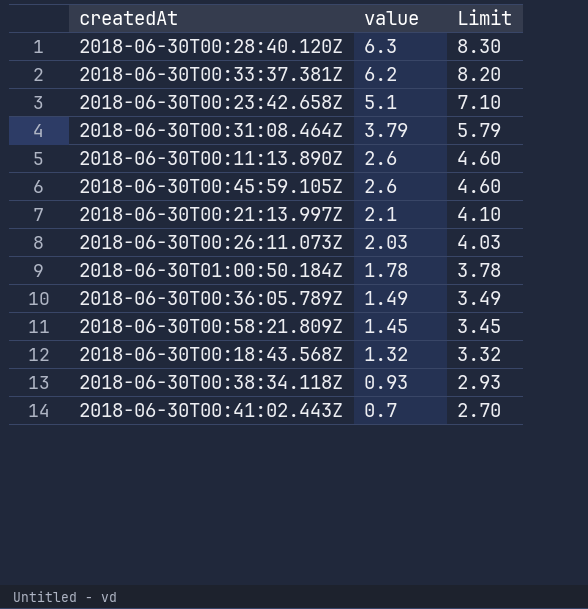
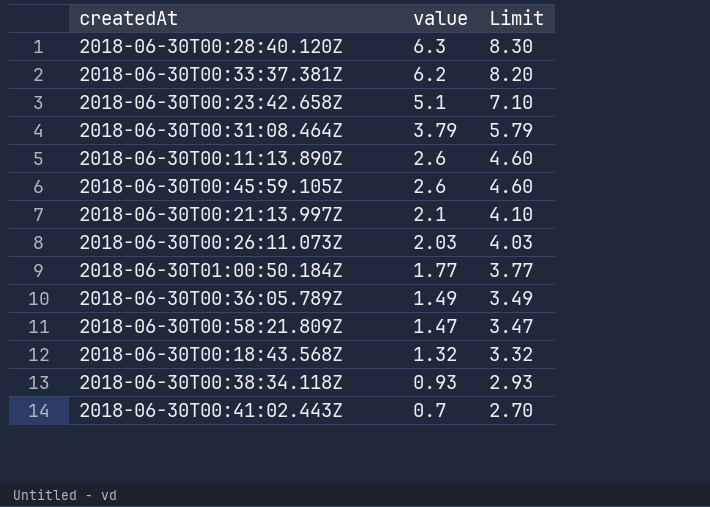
2018-06-30T01:00:50.184Z | value: 1.78 -> 1.77
2018-06-30T01:00:50.184Z | Limit: 3.78 -> 3.77
2018-06-30T00:58:21.809Z | value: 1.45 -> 1.47
2018-06-30T00:58:21.809Z | Limit: 3.45 -> 3.47

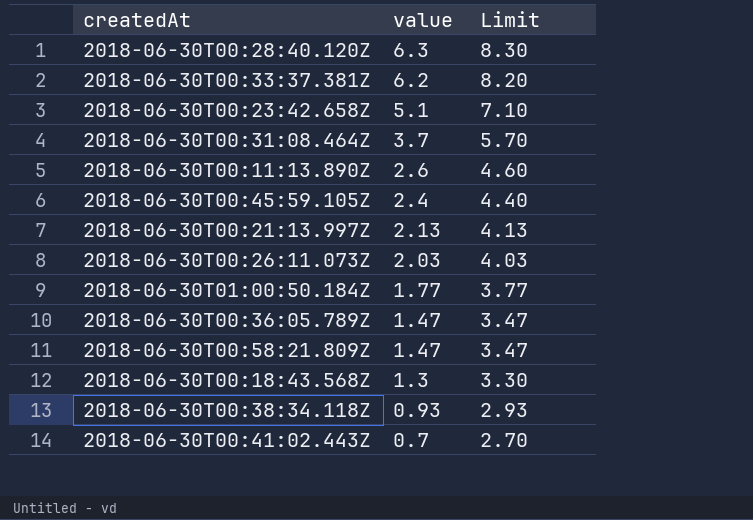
2018-06-30T00:31:08.464Z | value: 3.79 -> 3.7
2018-06-30T00:31:08.464Z | Limit: 5.79 -> 5.70
2018-06-30T00:45:59.105Z | value: 2.6 -> 2.4
2018-06-30T00:45:59.105Z | Limit: 4.60 -> 4.40
2018-06-30T00:21:13.997Z | value: 2.1 -> 2.13
2018-06-30T00:21:13.997Z | Limit: 4.10 -> 4.13
2018-06-30T00:36:05.789Z | value: 1.49 -> 1.47
2018-06-30T00:36:05.789Z | Limit: 3.49 -> 3.47
2018-06-30T00:18:43.568Z | value: 1.32 -> 1.3
2018-06-30T00:18:43.568Z | Limit: 3.32 -> 3.30

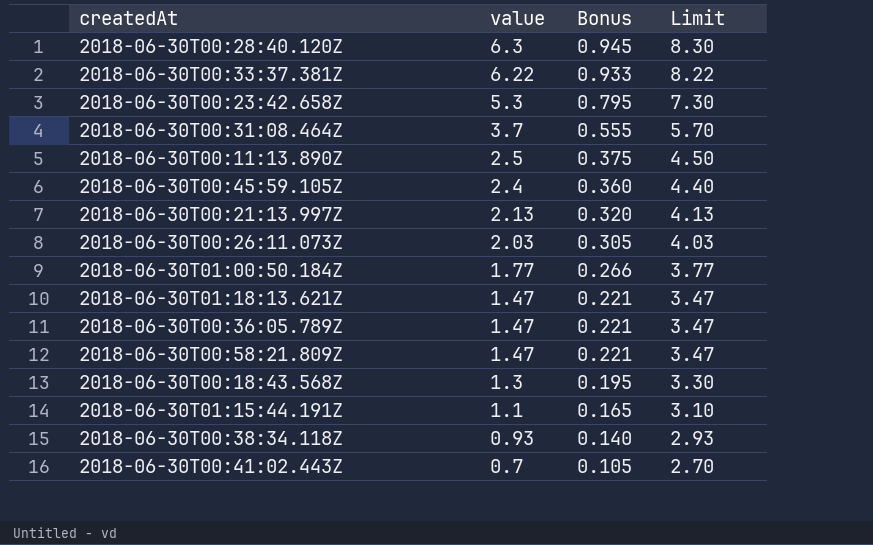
column Bonus | formula: none -> [value] * 0.15
2018-06-30T00:33:37.381Z | value: 6.2 -> 6.22
2018-06-30T00:33:37.381Z | Limit: 8.20 -> 8.22
2018-06-30T00:23:42.658Z | value: 5.1 -> 5.3
2018-06-30T00:23:42.658Z | Limit: 7.10 -> 7.30
2018-06-30T00:11:13.890Z | value: 2.6 -> 2.5
2018-06-30T00:11:13.890Z | Limit: 4.60 -> 4.50
row 2018-06-30T01:18:13.621Z: none -> 1.47 | 0.221 | 3.47
row 2018-06-30T01:15:44.191Z: none -> 1.1 | 0.165 | 3.10

